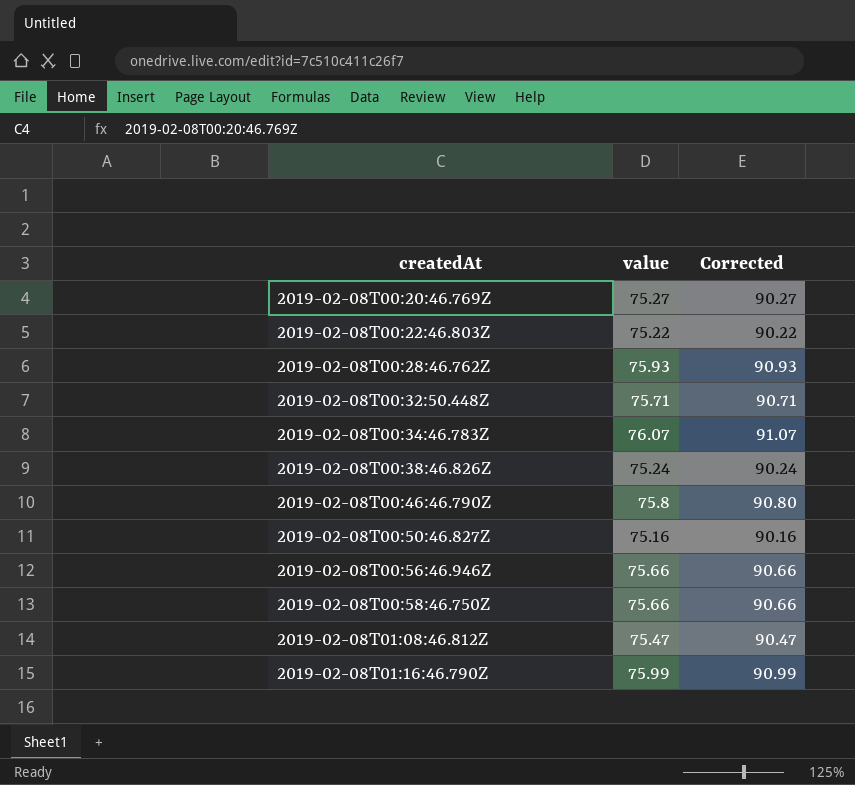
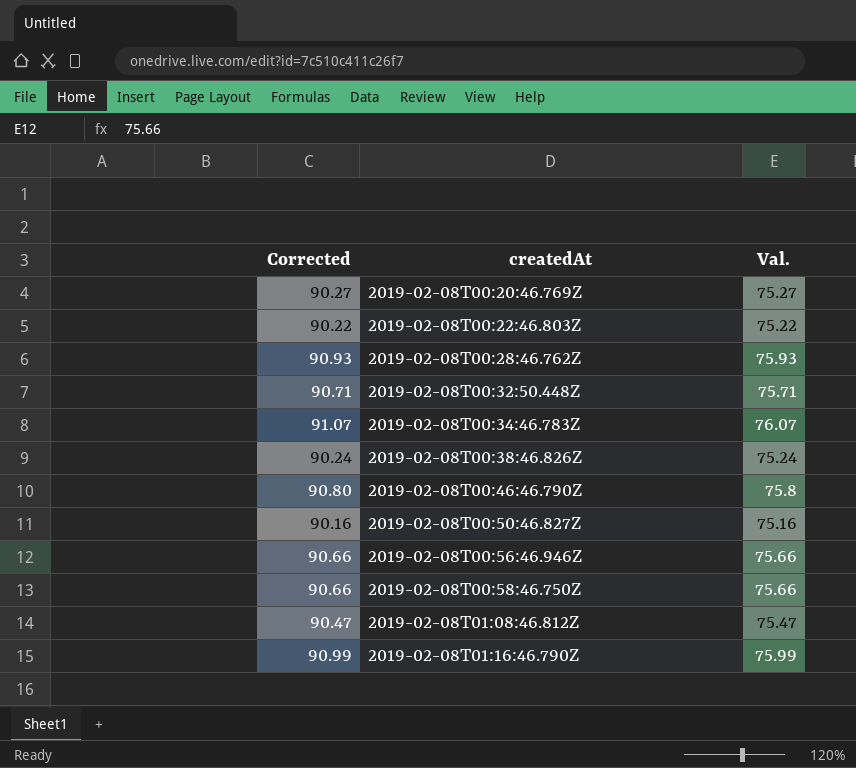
column Corrected | position: 3 -> 1
column name: value -> Val.

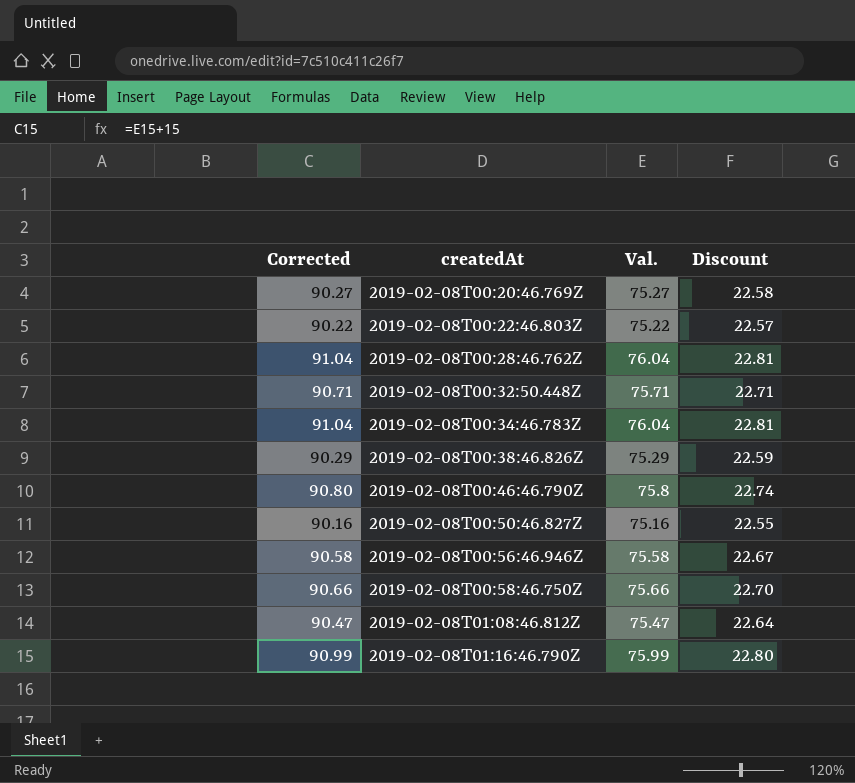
column Discount | formula: none -> [Val.] * 0.3
2019-02-08T00:28:46.762Z | Corrected: 90.93 -> 91.04
2019-02-08T00:28:46.762Z | Val.: 75.93 -> 76.04
2019-02-08T00:34:46.783Z | Corrected: 91.07 -> 91.04
2019-02-08T00:34:46.783Z | Val.: 76.07 -> 76.04
2019-02-08T00:38:46.826Z | Corrected: 90.24 -> 90.29
2019-02-08T00:38:46.826Z | Val.: 75.24 -> 75.29
2019-02-08T00:56:46.946Z | Corrected: 90.66 -> 90.58
2019-02-08T00:56:46.946Z | Val.: 75.66 -> 75.58

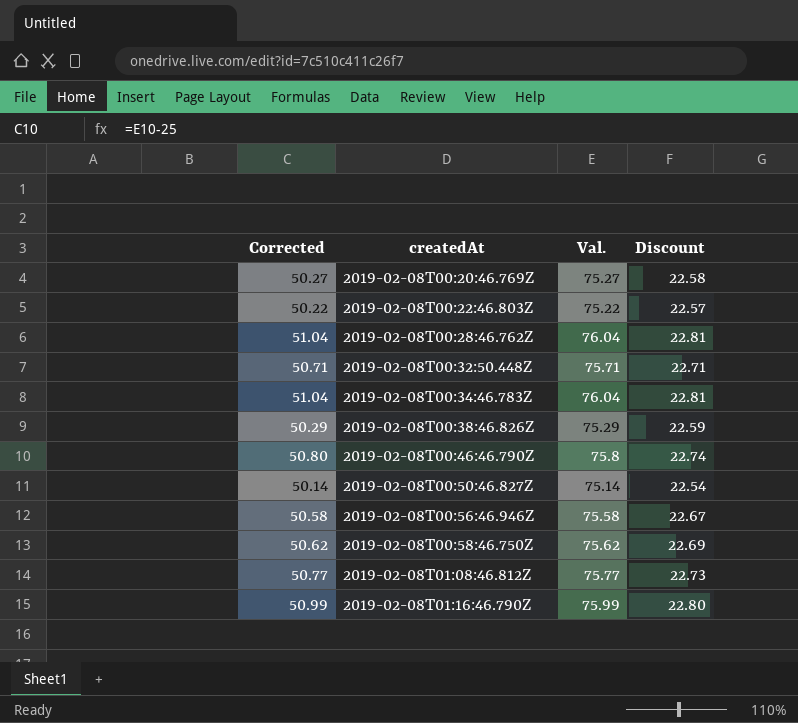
column Corrected | formula: [Val.] + 15 -> [Val.] - 25
2019-02-08T00:50:46.827Z | Val.: 75.16 -> 75.14
2019-02-08T00:50:46.827Z | Discount: 22.55 -> 22.54
2019-02-08T00:58:46.750Z | Val.: 75.66 -> 75.62
2019-02-08T00:58:46.750Z | Discount: 22.70 -> 22.69
2019-02-08T01:08:46.812Z | Val.: 75.47 -> 75.77
2019-02-08T01:08:46.812Z | Discount: 22.64 -> 22.73

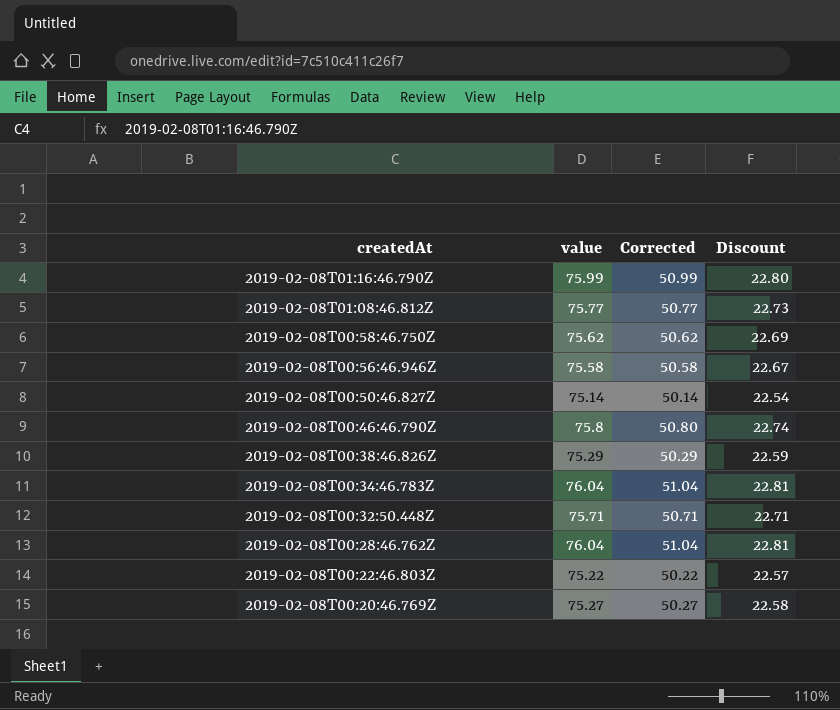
row order: createdAt ascending -> createdAt descending
column name: Val. -> value
column Corrected | position: 1 -> 3

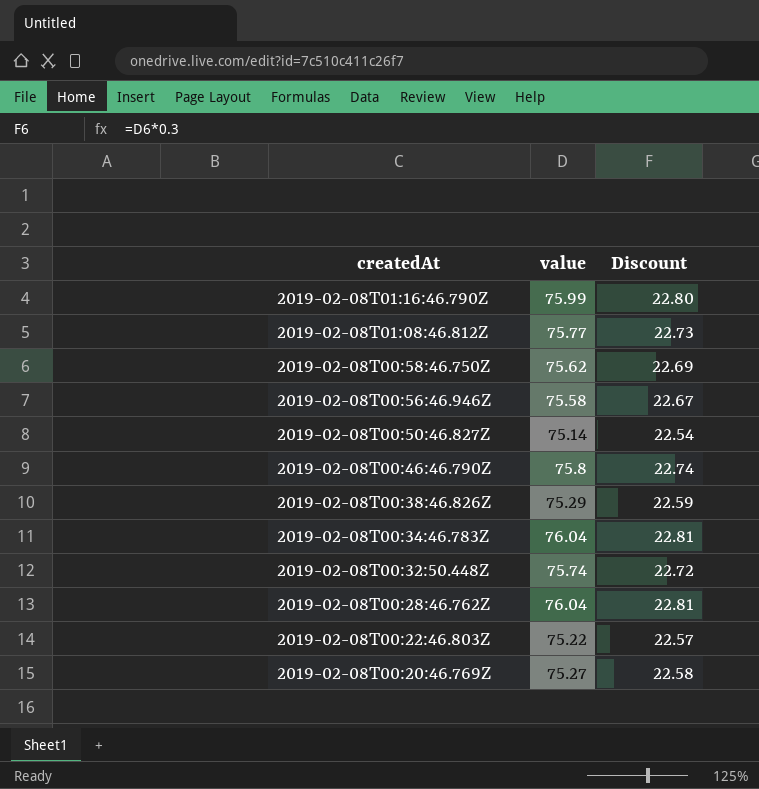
column Corrected | formula: [value] - 25 -> none
2019-02-08T00:32:50.448Z | value: 75.71 -> 75.74
2019-02-08T00:32:50.448Z | Discount: 22.71 -> 22.72

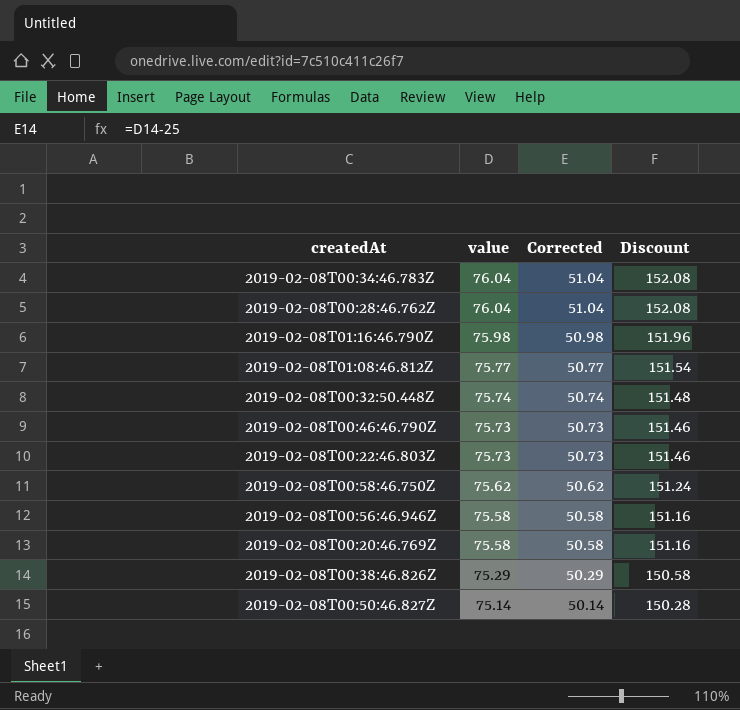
row order: createdAt descending -> value descending
column Corrected | formula: none -> [value] - 25
column Discount | formula: [value] * 0.3 -> [value] * 2
2019-02-08T01:16:46.790Z | value: 75.99 -> 75.98
2019-02-08T00:46:46.790Z | value: 75.8 -> 75.73
2019-02-08T00:22:46.803Z | value: 75.22 -> 75.73
2019-02-08T00:20:46.769Z | value: 75.27 -> 75.58

